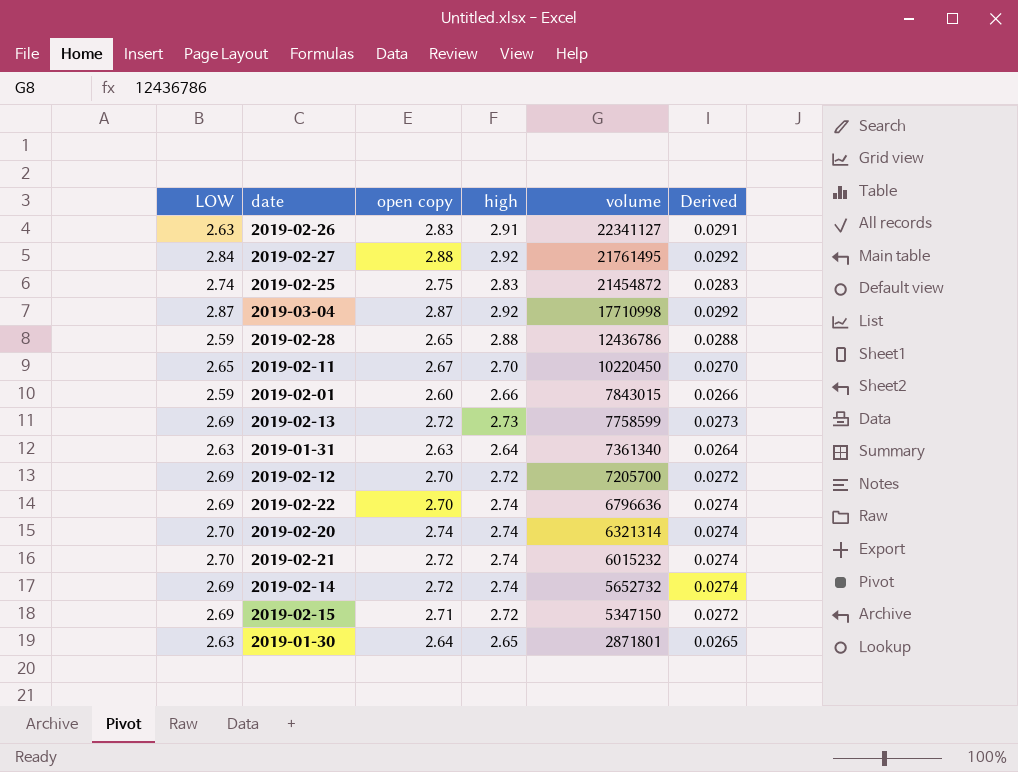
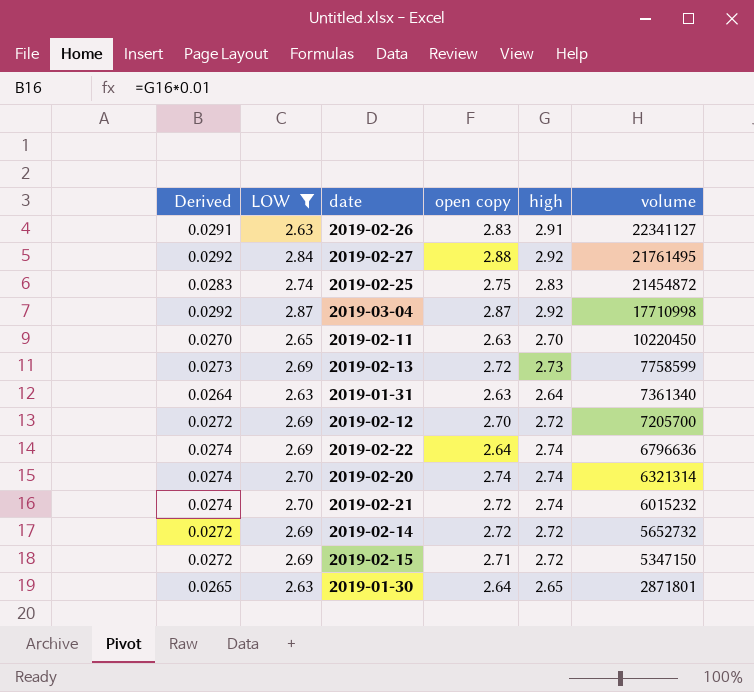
filter: none -> LOW != 2.59
column Derived | position: 6 -> 1
2019-02-11 | open copy: 2.67 -> 2.63
2019-02-22 | open copy: 2.70 -> 2.64
2019-02-14 | Derived: 0.0274 -> 0.0272
2019-02-14 | high: 2.74 -> 2.72

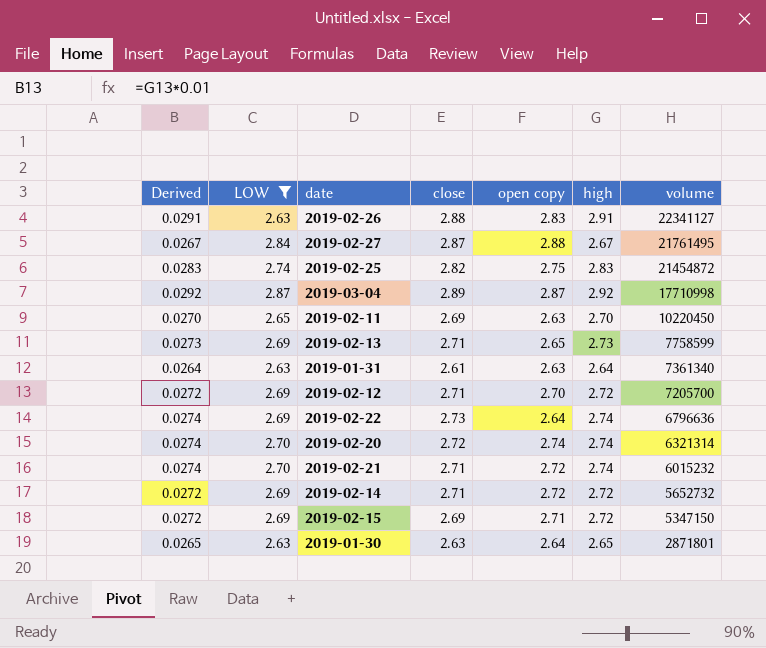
column close | position: none -> 4
2019-02-27 | Derived: 0.0292 -> 0.0267
2019-02-27 | high: 2.92 -> 2.67
2019-02-13 | open copy: 2.72 -> 2.65

